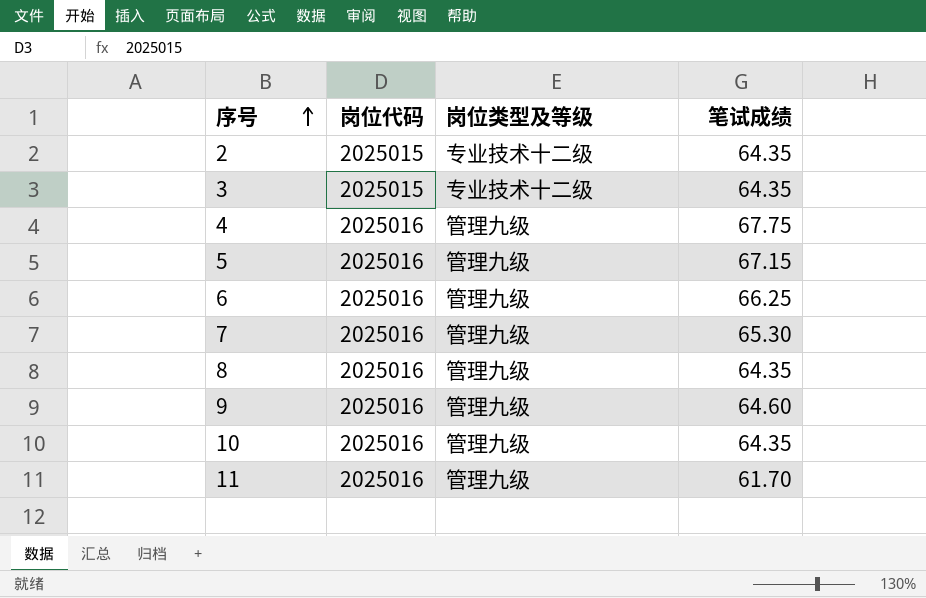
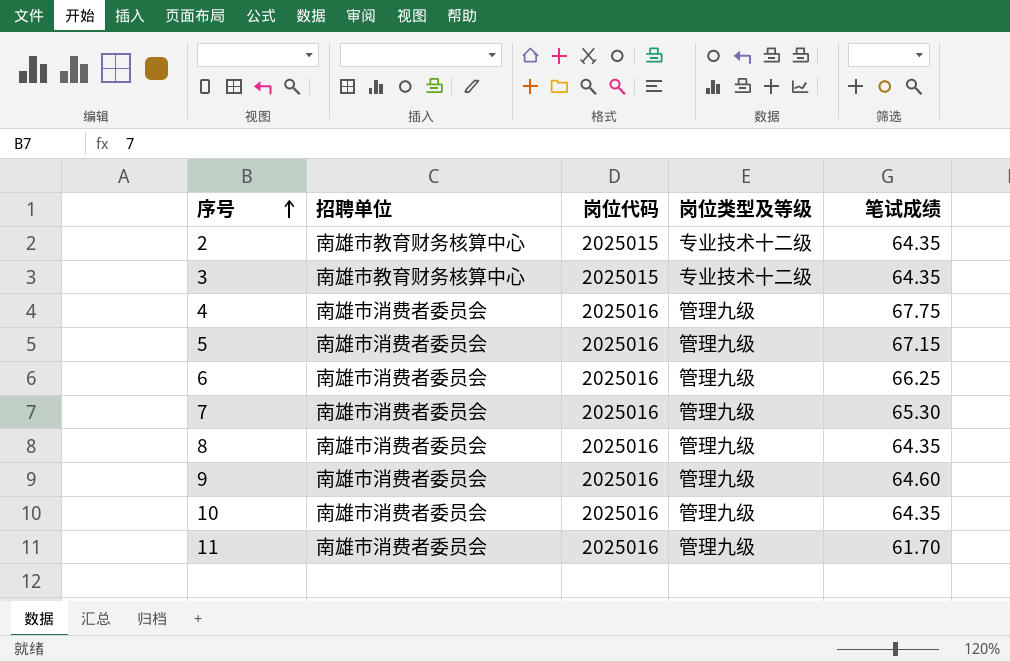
column 招聘单位 | position: none -> 2

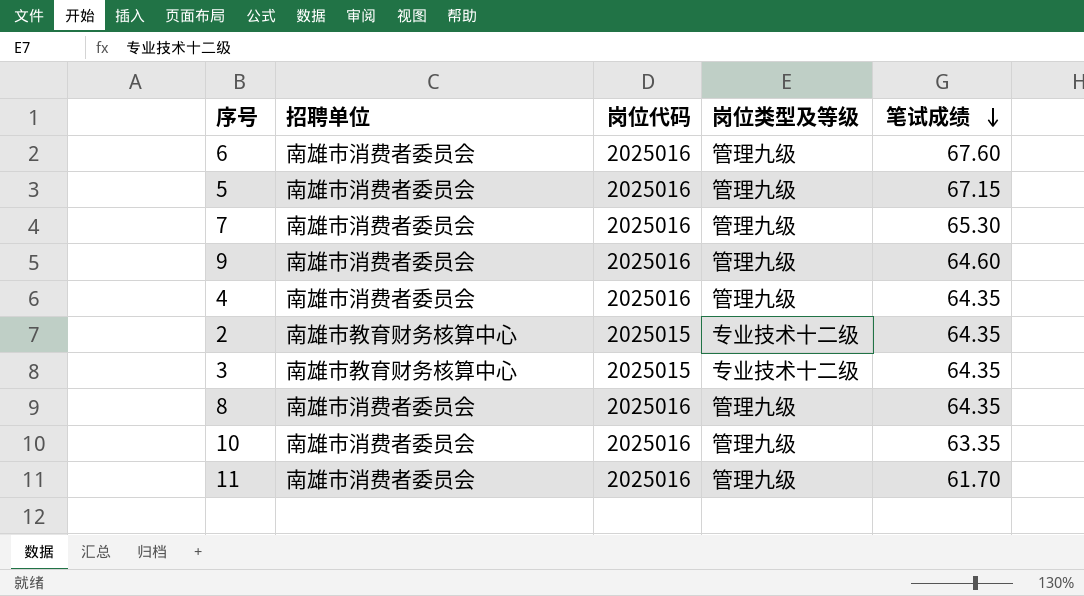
row order: 序号 ascending -> 笔试成绩 descending
6 | 笔试成绩: 66.25 -> 67.60
4 | 笔试成绩: 67.75 -> 64.35
10 | 笔试成绩: 64.35 -> 63.35

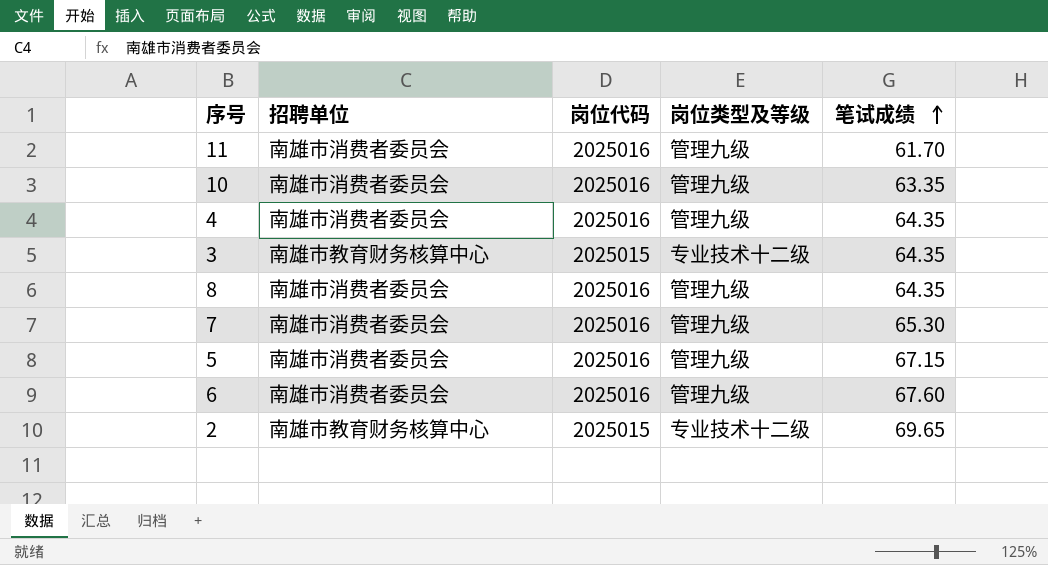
row order: 笔试成绩 descending -> 笔试成绩 ascending
row 9: 南雄市消费者委员会 | 2025016 | 管理九级 | 64.60 -> none
2 | 笔试成绩: 64.35 -> 69.65

